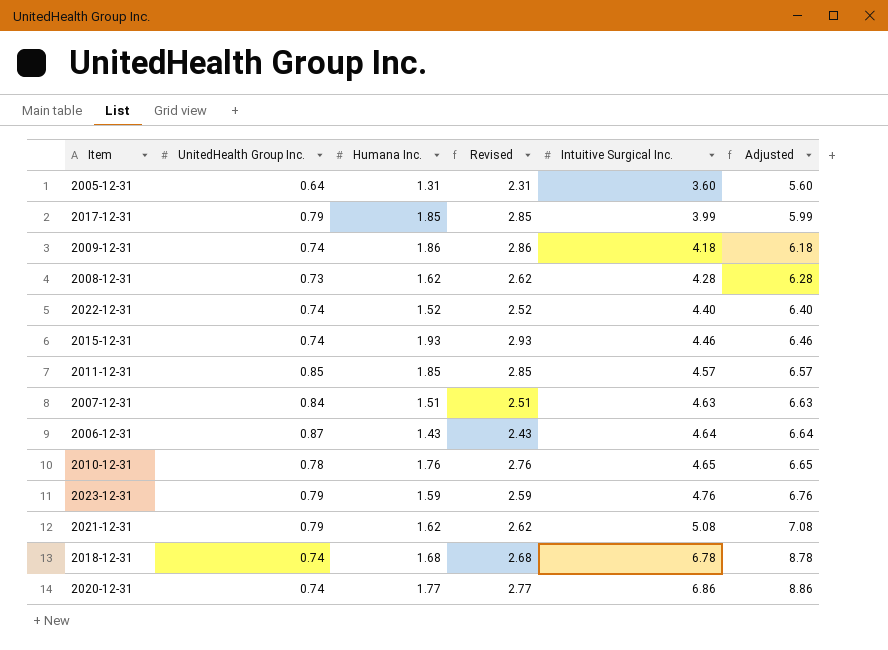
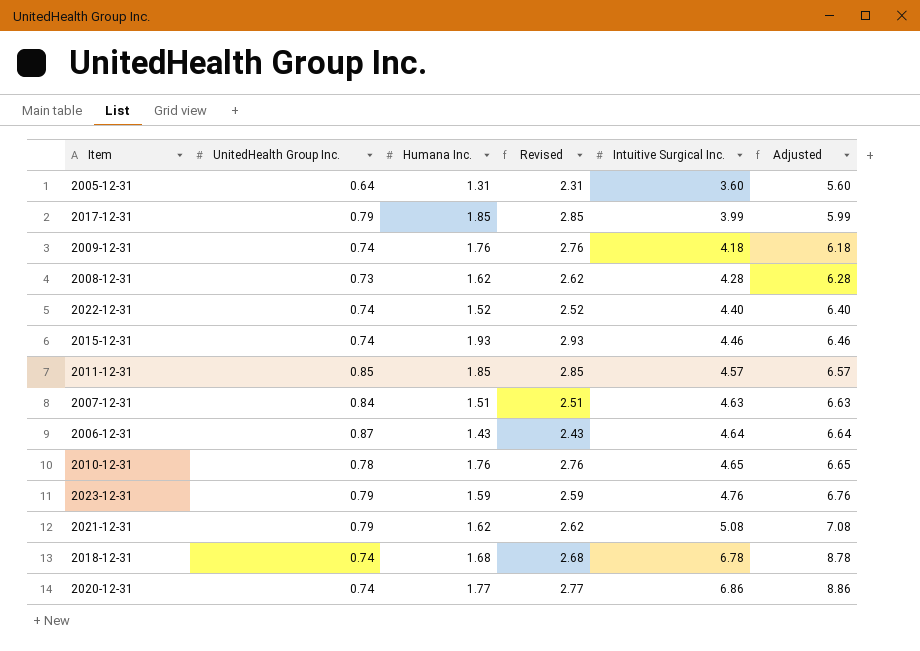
2009-12-31 | Humana Inc.: 1.86 -> 1.76
2009-12-31 | Revised: 2.86 -> 2.76

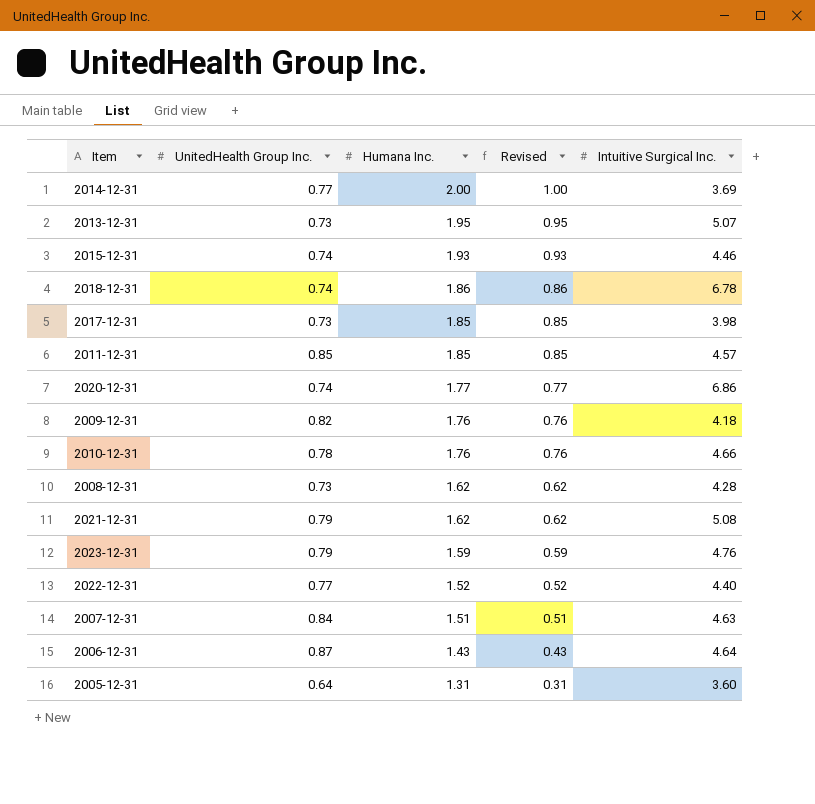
row order: Intuitive Surgical Inc. ascending -> Humana Inc. descending
column Adjusted | formula: [Intuitive Surgical Inc.] + 2 -> none
column Revised | formula: [Humana Inc.] + 1 -> [Humana Inc.] - 1
row 2014-12-31: none -> 0.77 | 2.00 | 1.00 | 3.69
row 2013-12-31: none -> 0.73 | 1.95 | 0.95 | 5.07
2018-12-31 | Humana Inc.: 1.68 -> 1.86
2017-12-31 | UnitedHealth Group Inc.: 0.79 -> 0.73
2017-12-31 | Intuitive Surgical Inc.: 3.99 -> 3.98
2009-12-31 | UnitedHealth Group Inc.: 0.74 -> 0.82
2010-12-31 | Intuitive Surgical Inc.: 4.65 -> 4.66
2022-12-31 | UnitedHealth Group Inc.: 0.74 -> 0.77

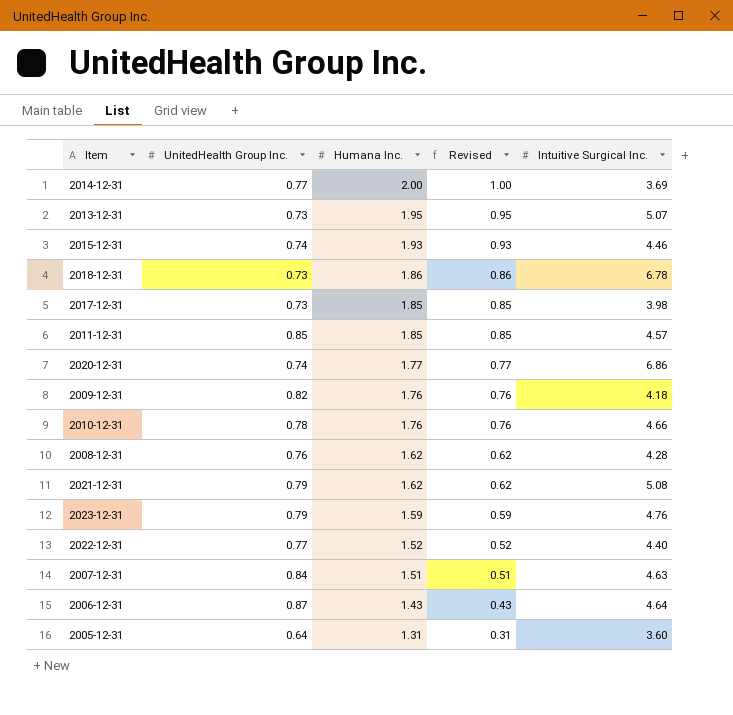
2018-12-31 | UnitedHealth Group Inc.: 0.74 -> 0.73
2008-12-31 | UnitedHealth Group Inc.: 0.73 -> 0.76

